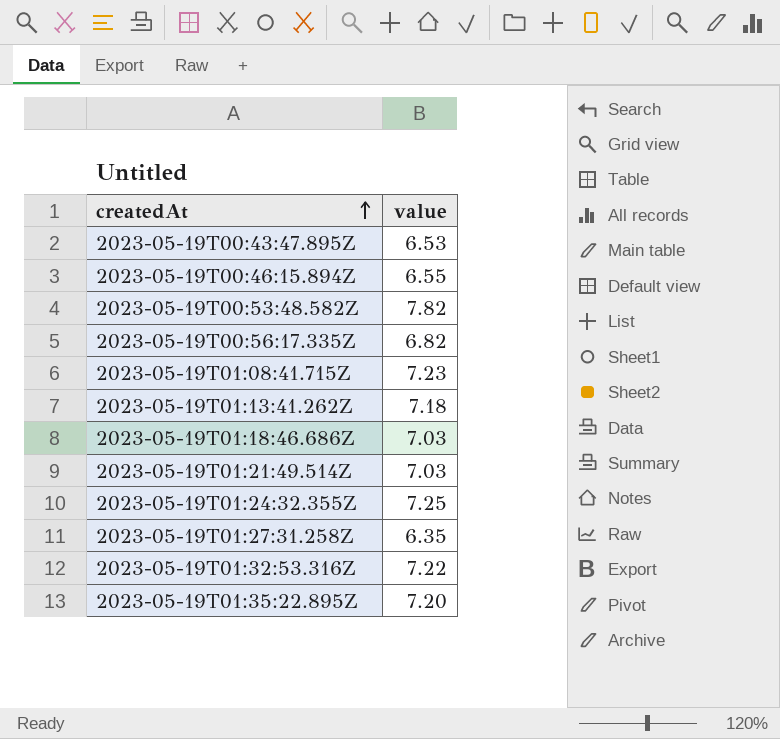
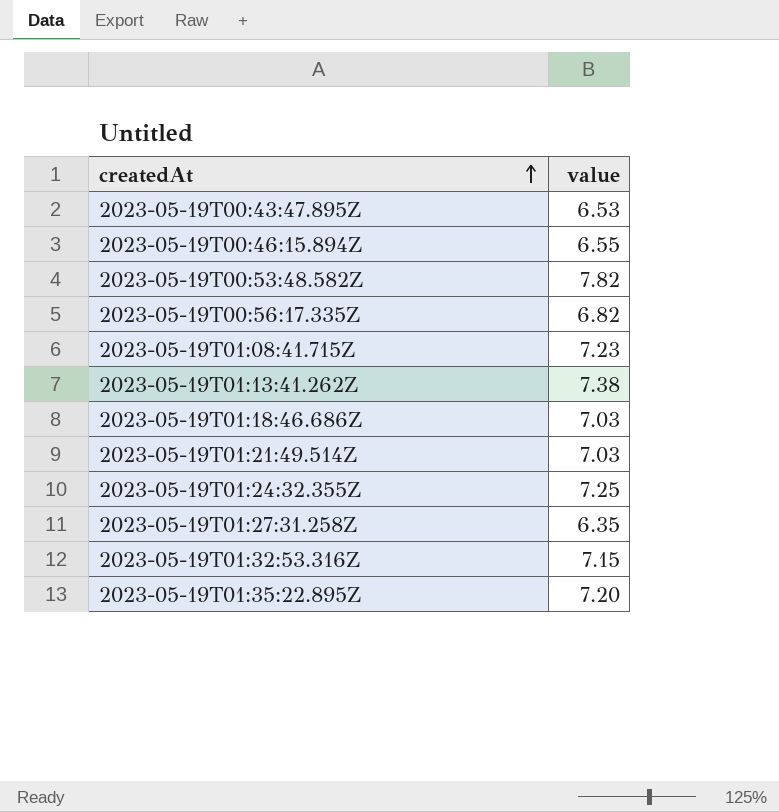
2023-05-19T01:13:41.262Z | value: 7.18 -> 7.38
2023-05-19T01:32:53.316Z | value: 7.22 -> 7.15

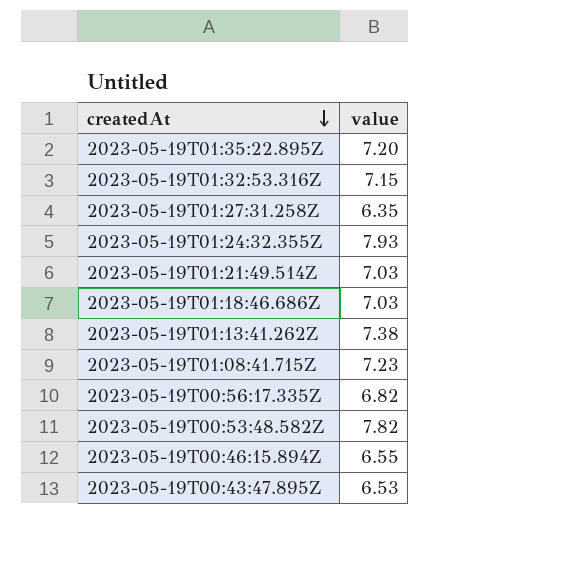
row order: createdAt ascending -> createdAt descending
2023-05-19T01:24:32.355Z | value: 7.25 -> 7.93

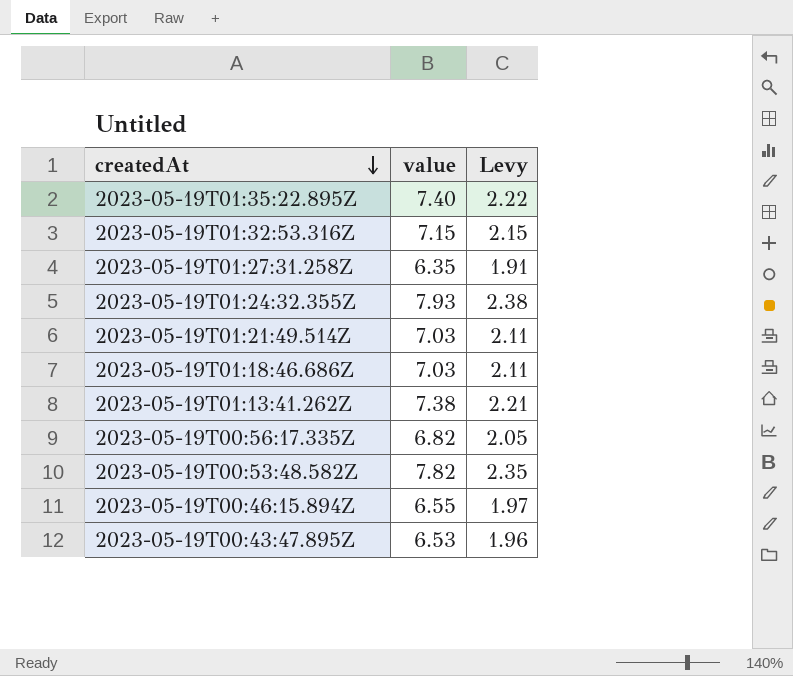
column Levy | formula: none -> [value] * 0.3
row 2023-05-19T01:08:41.715Z: 7.23 -> none
2023-05-19T01:35:22.895Z | value: 7.20 -> 7.40

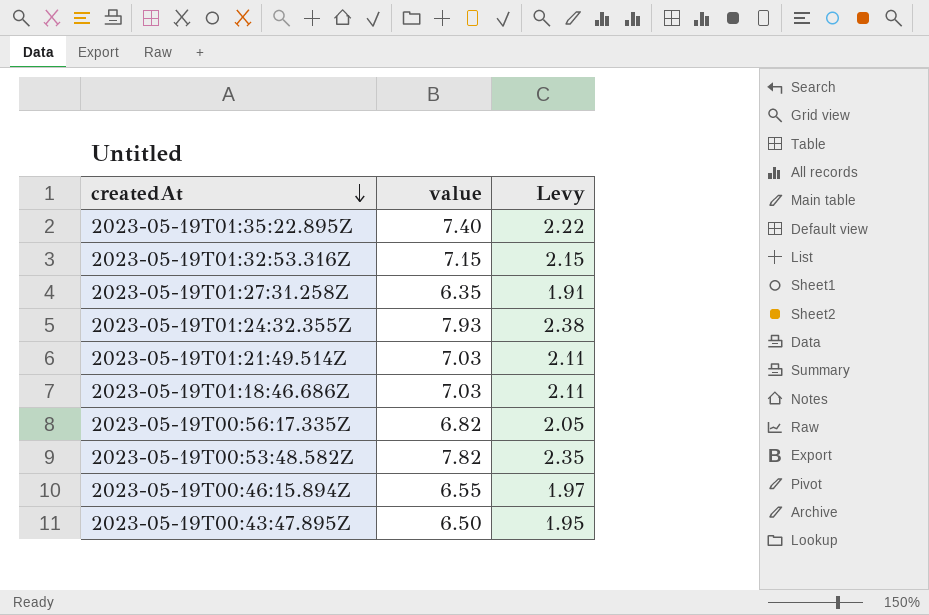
row 2023-05-19T01:13:41.262Z: 7.38 | 2.21 -> none
2023-05-19T00:43:47.895Z | value: 6.53 -> 6.50
2023-05-19T00:43:47.895Z | Levy: 1.96 -> 1.95

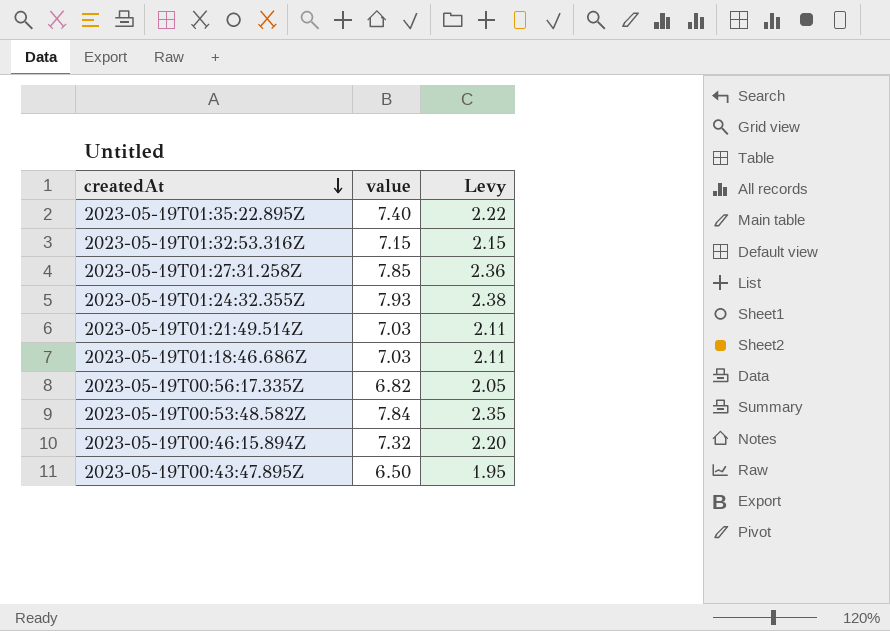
2023-05-19T01:27:31.258Z | value: 6.35 -> 7.85
2023-05-19T01:27:31.258Z | Levy: 1.91 -> 2.36
2023-05-19T00:53:48.582Z | value: 7.82 -> 7.84
2023-05-19T00:46:15.894Z | value: 6.55 -> 7.32
2023-05-19T00:46:15.894Z | Levy: 1.97 -> 2.20

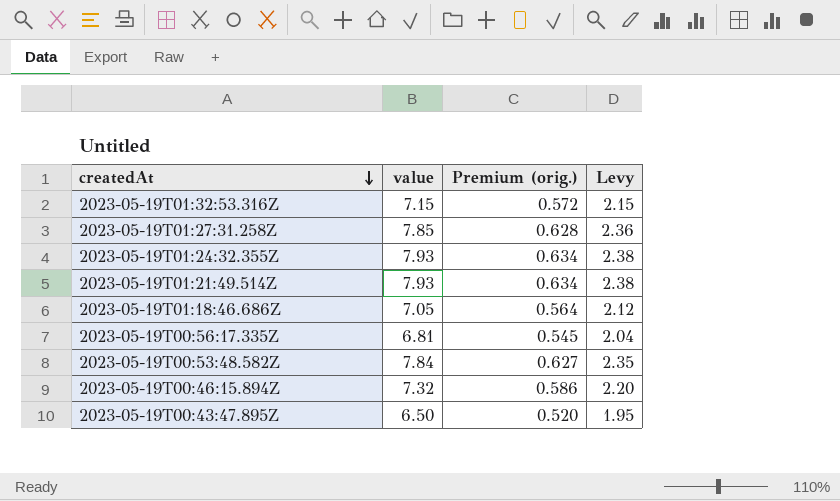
column Premium (orig.) | formula: none -> [value] * 0.08
row 2023-05-19T01:35:22.895Z: 7.40 | 2.22 -> none
2023-05-19T01:21:49.514Z | value: 7.03 -> 7.93
2023-05-19T01:21:49.514Z | Levy: 2.11 -> 2.38
2023-05-19T01:18:46.686Z | value: 7.03 -> 7.05
2023-05-19T01:18:46.686Z | Levy: 2.11 -> 2.12
2023-05-19T00:56:17.335Z | value: 6.82 -> 6.81
2023-05-19T00:56:17.335Z | Levy: 2.05 -> 2.04

